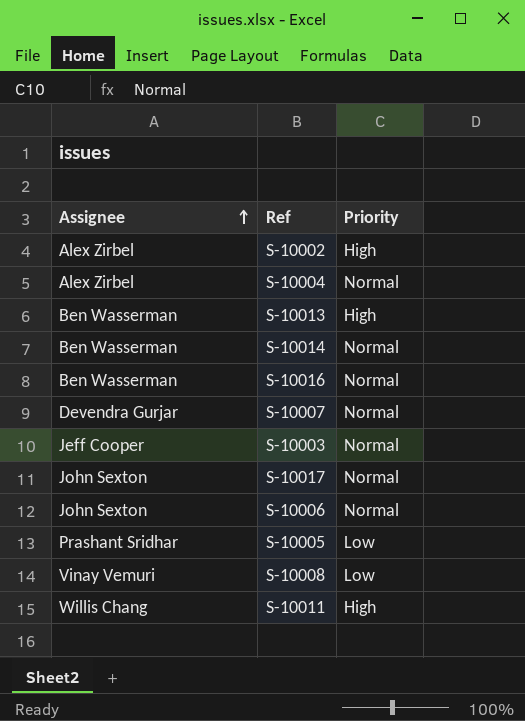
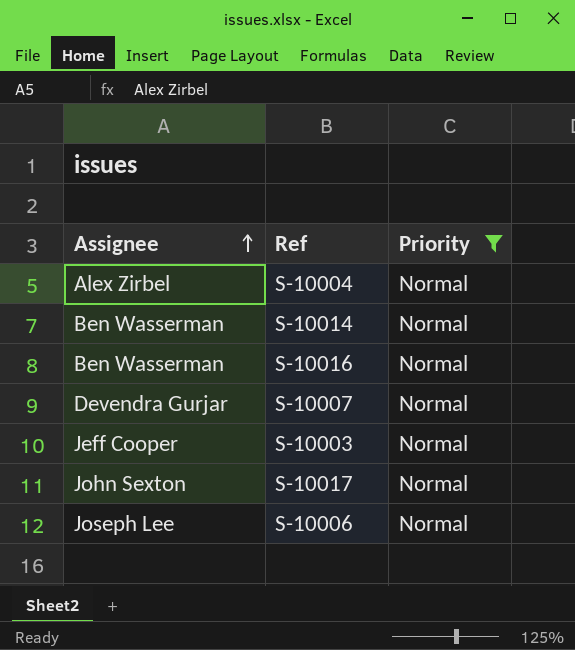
filter: none -> Priority = Normal
S-10006 | Assignee: John Sexton -> Joseph Lee

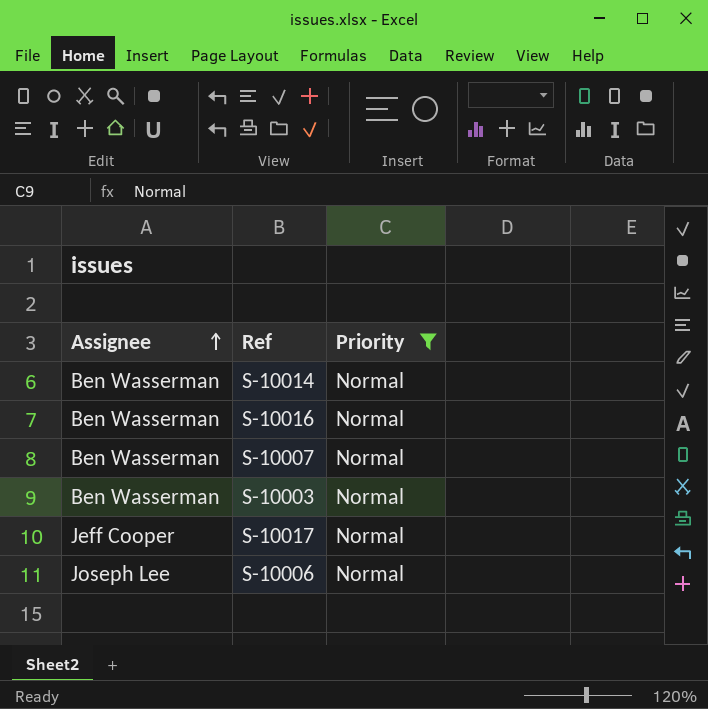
row S-10004: Alex Zirbel | Normal -> none
S-10007 | Assignee: Devendra Gurjar -> Ben Wasserman
S-10003 | Assignee: Jeff Cooper -> Ben Wasserman
S-10017 | Assignee: John Sexton -> Jeff Cooper

